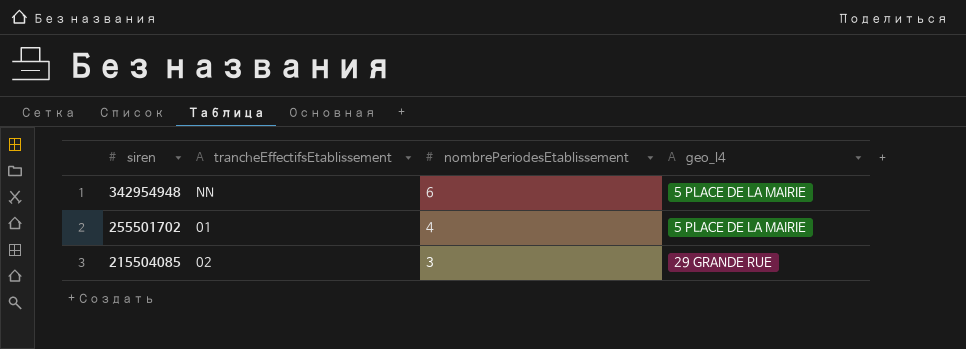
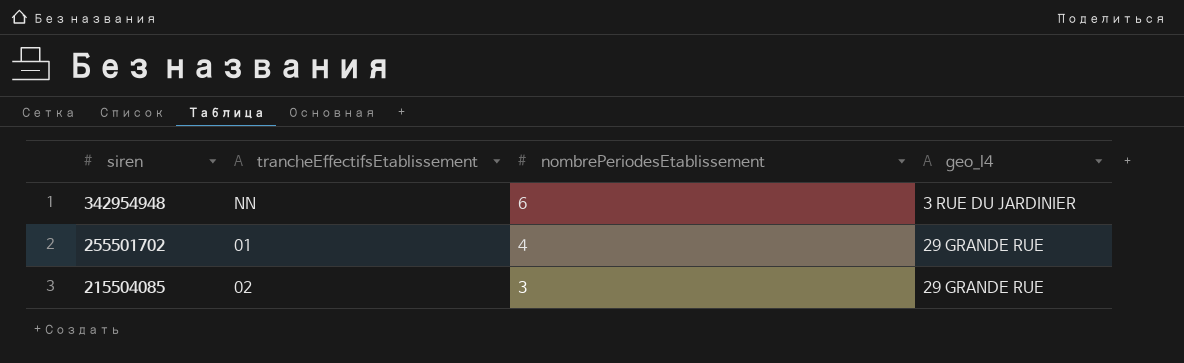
342954948 | geo_l4: 5 PLACE DE LA MAIRIE -> 3 RUE DU JARDINIER
255501702 | geo_l4: 5 PLACE DE LA MAIRIE -> 29 GRANDE RUE

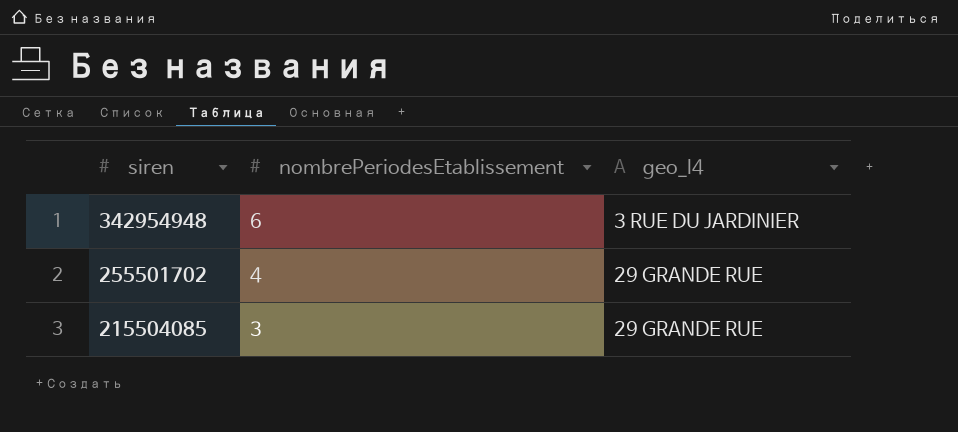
column trancheEffectifsEtablissement | position: 2 -> none

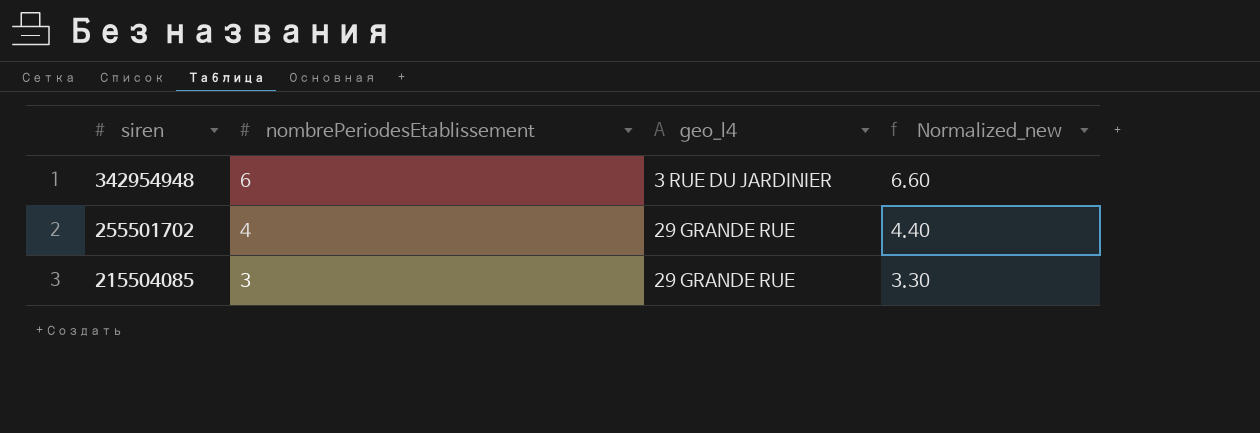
column Normalized_new | formula: none -> [nombrePeriodesEtablissement] * 1.1

